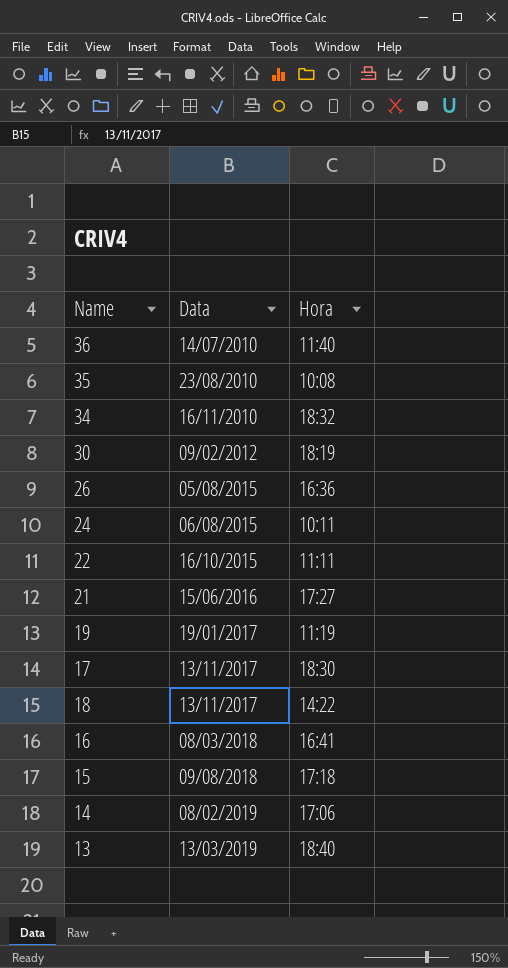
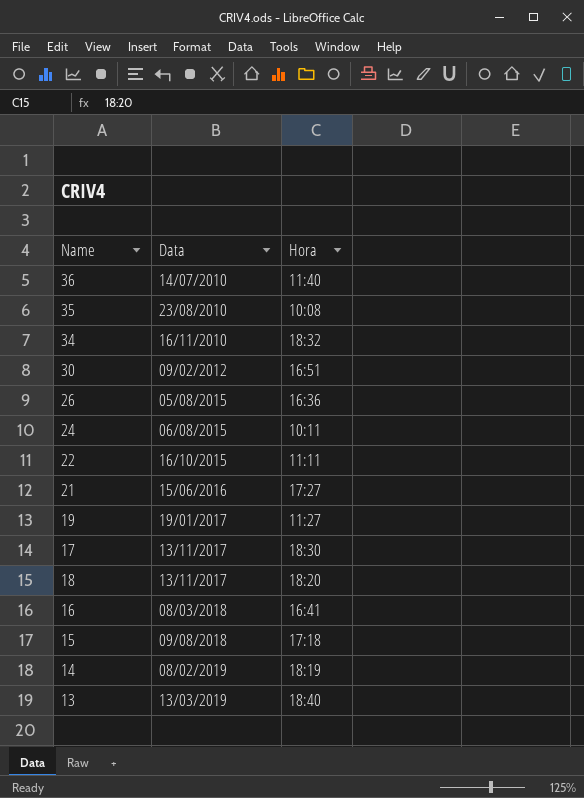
30 | Hora: 18:19 -> 16:51
19 | Hora: 11:19 -> 11:27
18 | Hora: 14:22 -> 18:20
14 | Hora: 17:06 -> 18:19

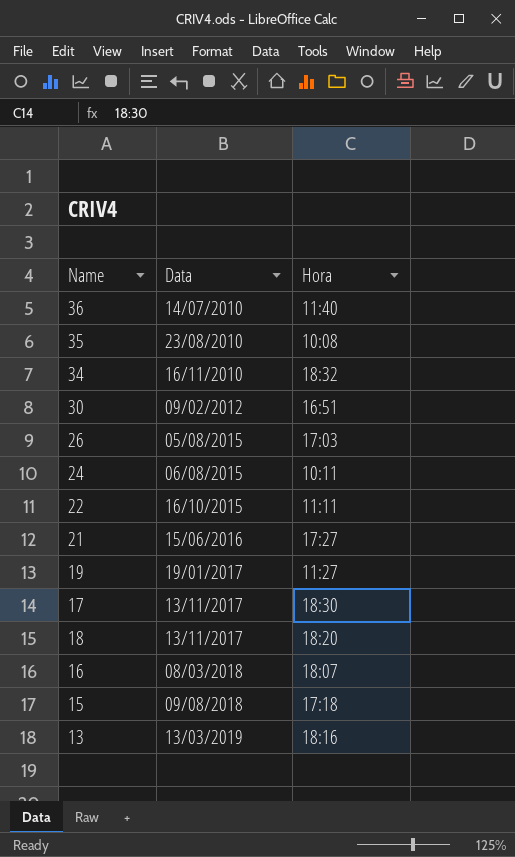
row 14: 08/02/2019 | 18:19 -> none
26 | Hora: 16:36 -> 17:03
16 | Hora: 16:41 -> 18:07
13 | Hora: 18:40 -> 18:16

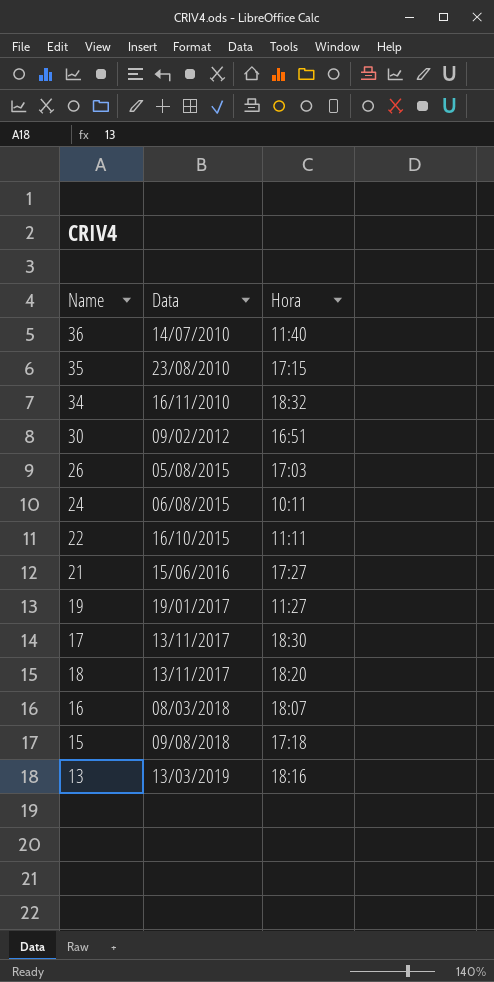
35 | Hora: 10:08 -> 17:15

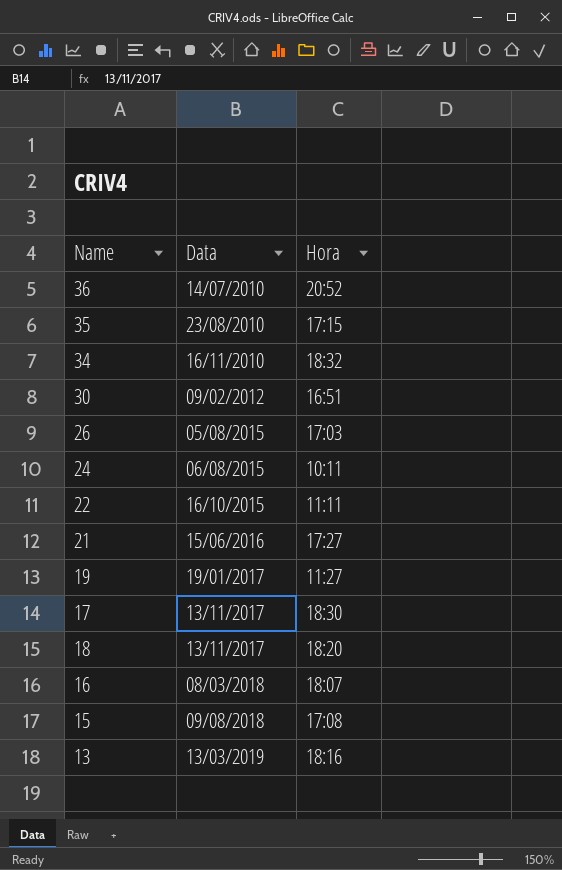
36 | Hora: 11:40 -> 20:52
15 | Hora: 17:18 -> 17:08

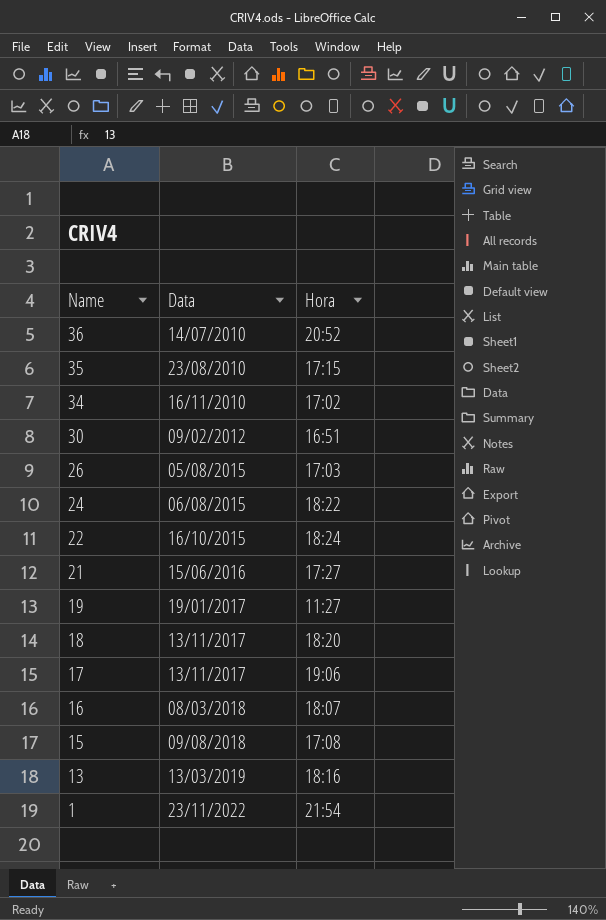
row order: Data ascending -> Name descending
34 | Hora: 18:32 -> 17:02
24 | Hora: 10:11 -> 18:22
22 | Hora: 11:11 -> 18:24
17 | Hora: 18:30 -> 19:06
row 1: none -> 23/11/2022 | 21:54

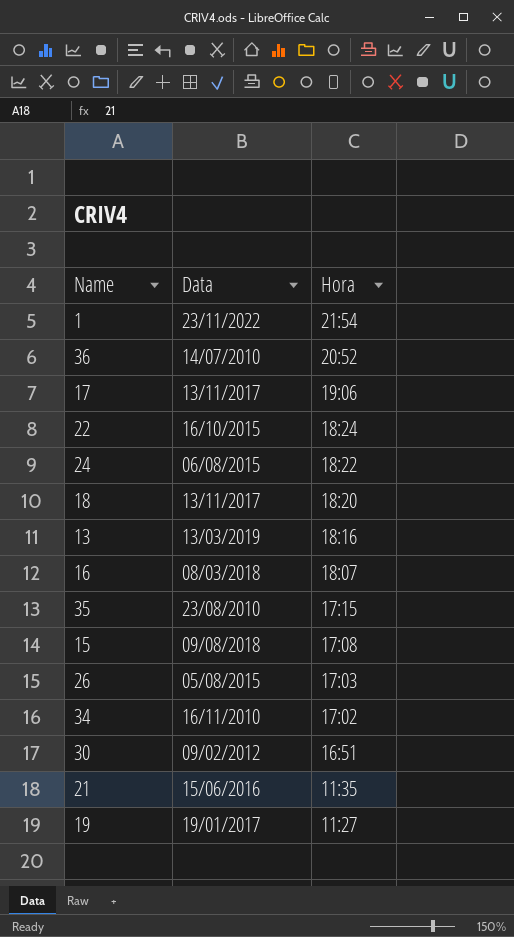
row order: Name descending -> Hora descending
21 | Hora: 17:27 -> 11:35

